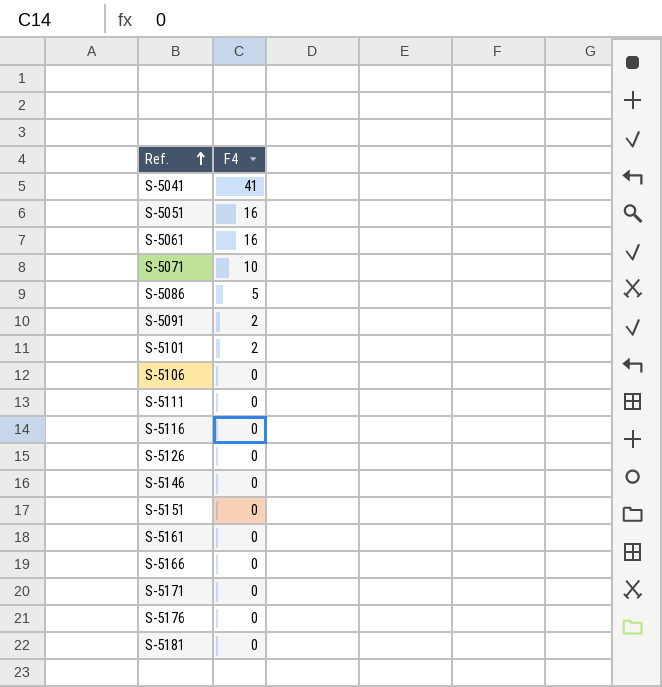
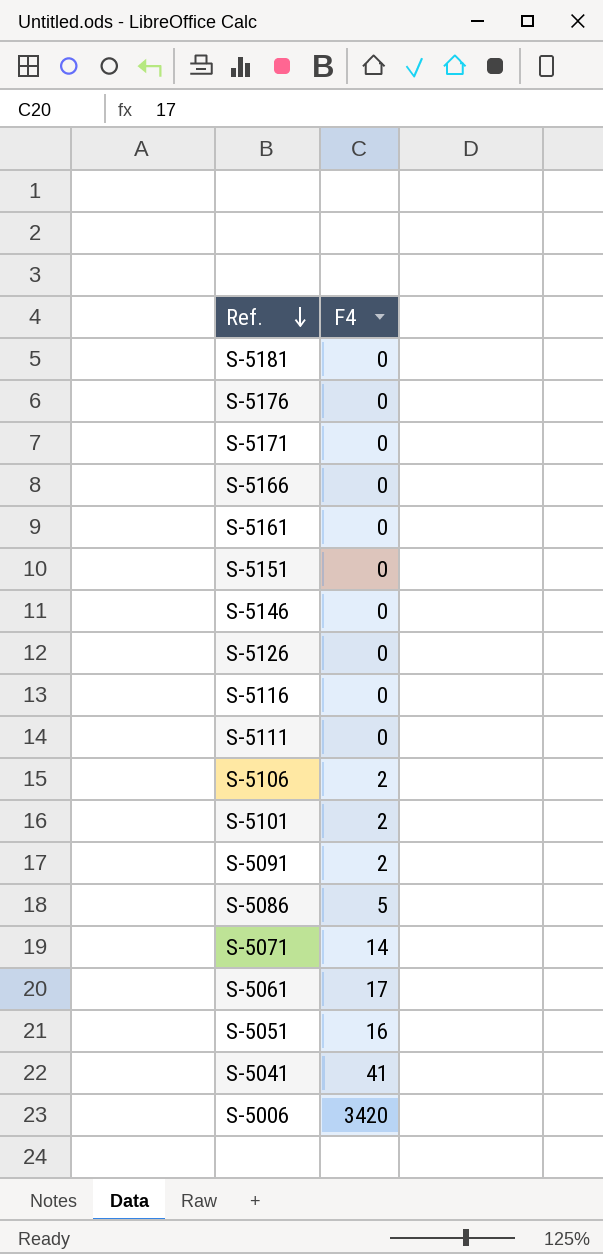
row order: Ref. ascending -> Ref. descending
S-5106 | F4: 0 -> 2
S-5071 | F4: 10 -> 14
S-5061 | F4: 16 -> 17
row S-5006: none -> 3420

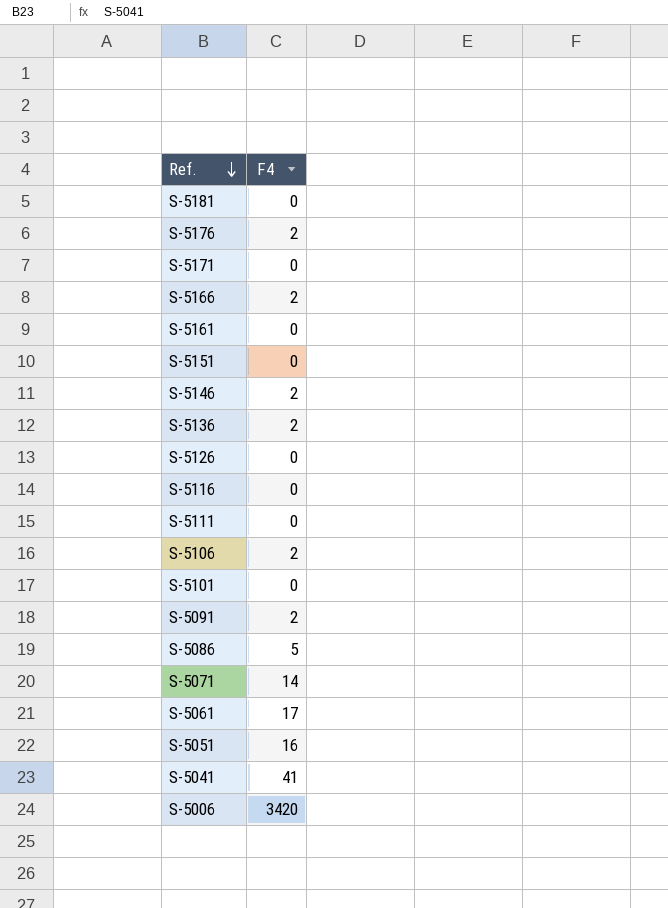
S-5176 | F4: 0 -> 2
S-5166 | F4: 0 -> 2
S-5146 | F4: 0 -> 2
row S-5136: none -> 2
S-5101 | F4: 2 -> 0

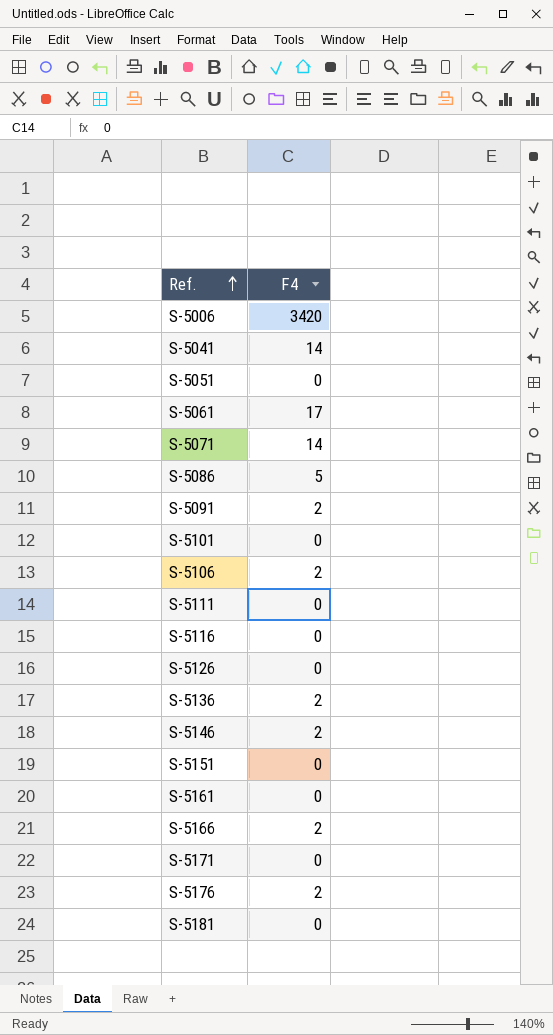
row order: Ref. descending -> Ref. ascending
S-5041 | F4: 41 -> 14
S-5051 | F4: 16 -> 0

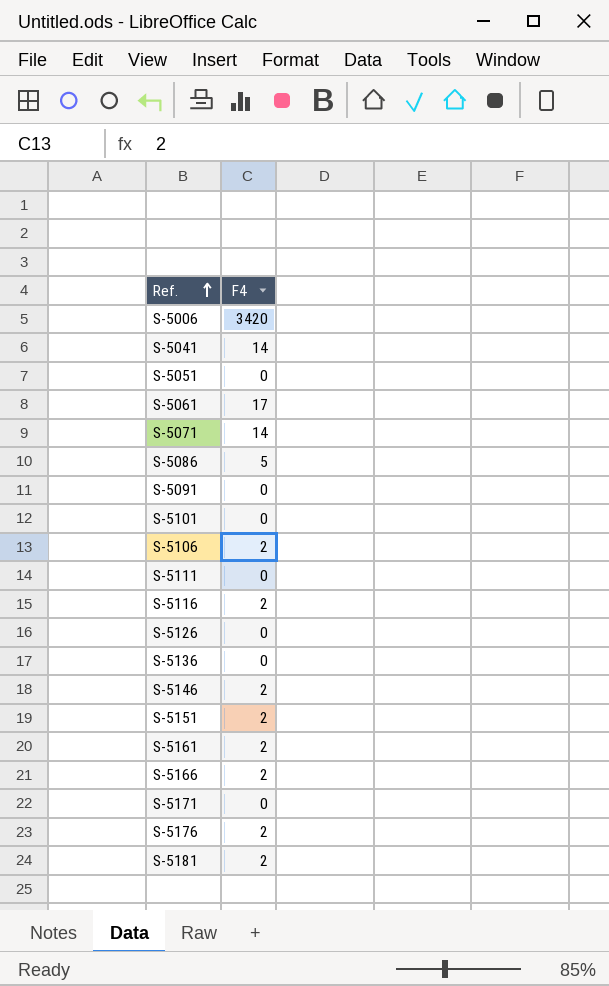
S-5091 | F4: 2 -> 0
S-5116 | F4: 0 -> 2
S-5136 | F4: 2 -> 0
S-5151 | F4: 0 -> 2
S-5161 | F4: 0 -> 2
S-5181 | F4: 0 -> 2

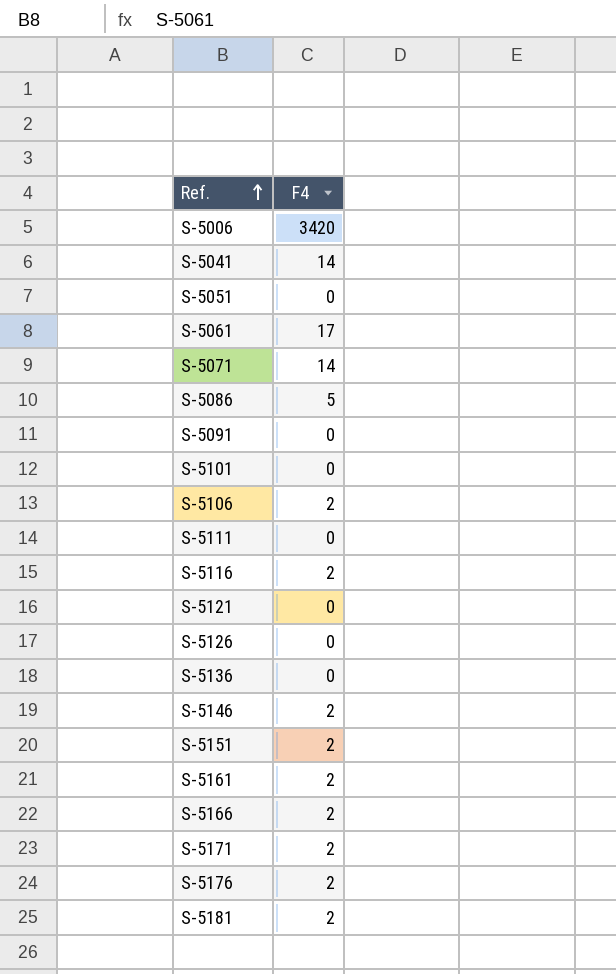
row S-5121: none -> 0
S-5171 | F4: 0 -> 2

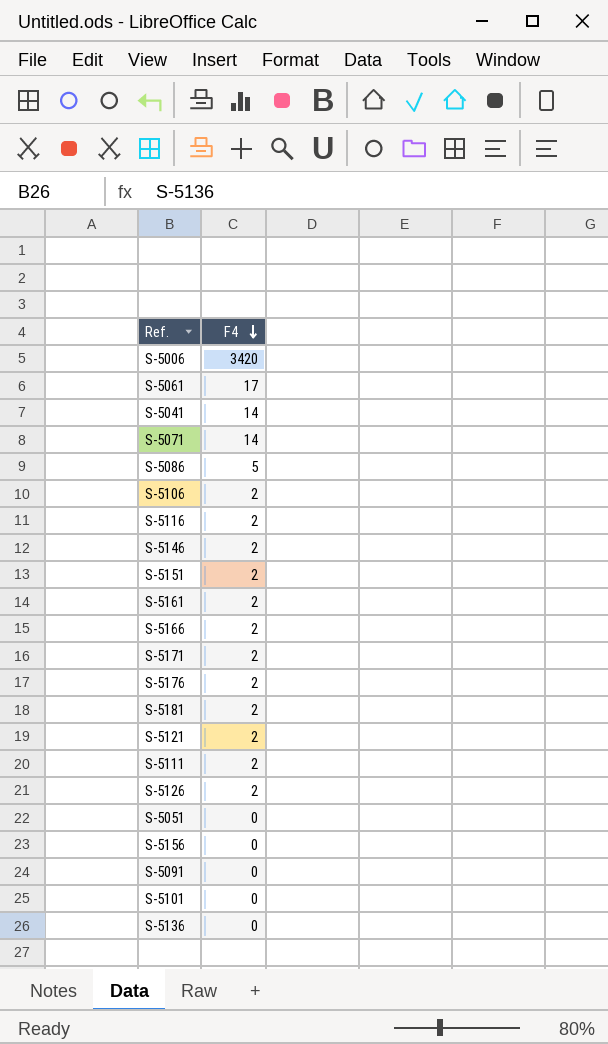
row order: Ref. ascending -> F4 descending
S-5121 | F4: 0 -> 2
S-5111 | F4: 0 -> 2
S-5126 | F4: 0 -> 2
row S-5156: none -> 0

